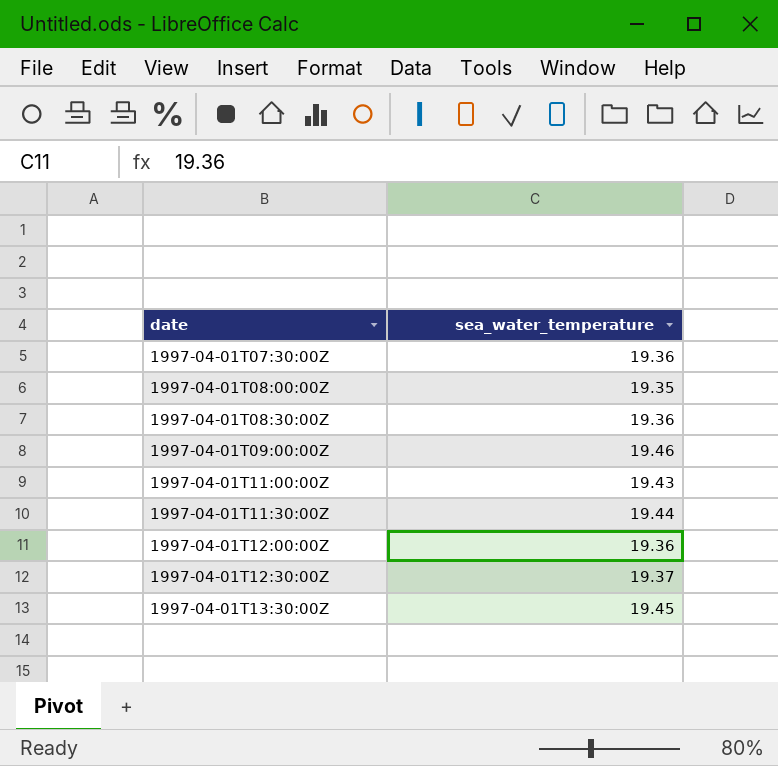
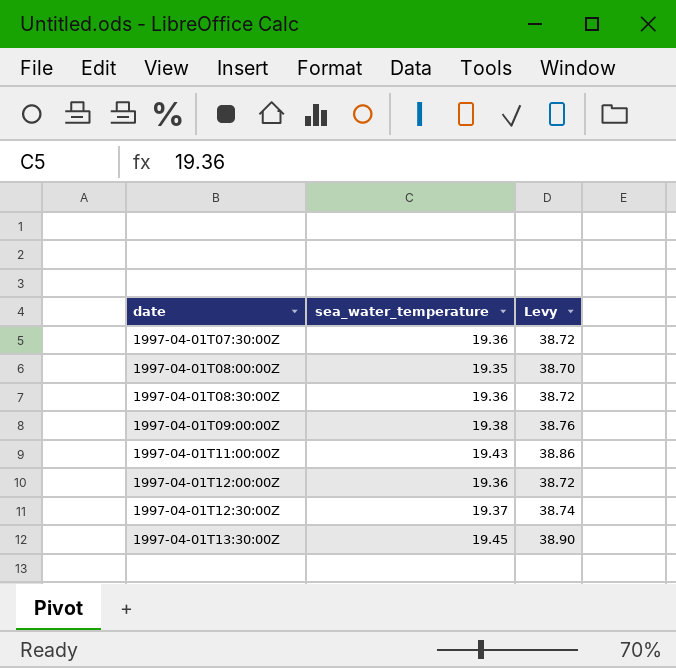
column Levy | formula: none -> [sea_water_temperature] * 2
row 1997-04-01T11:30:00Z: 19.44 -> none
1997-04-01T09:00:00Z | sea_water_temperature: 19.46 -> 19.38

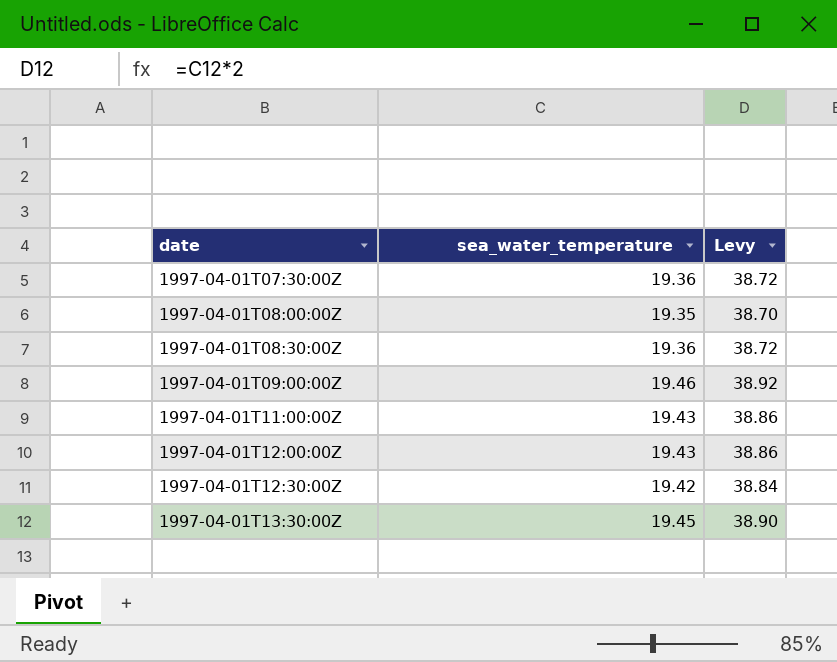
1997-04-01T09:00:00Z | sea_water_temperature: 19.38 -> 19.46
1997-04-01T09:00:00Z | Levy: 38.76 -> 38.92
1997-04-01T12:00:00Z | sea_water_temperature: 19.36 -> 19.43
1997-04-01T12:00:00Z | Levy: 38.72 -> 38.86
1997-04-01T12:30:00Z | sea_water_temperature: 19.37 -> 19.42
1997-04-01T12:30:00Z | Levy: 38.74 -> 38.84

